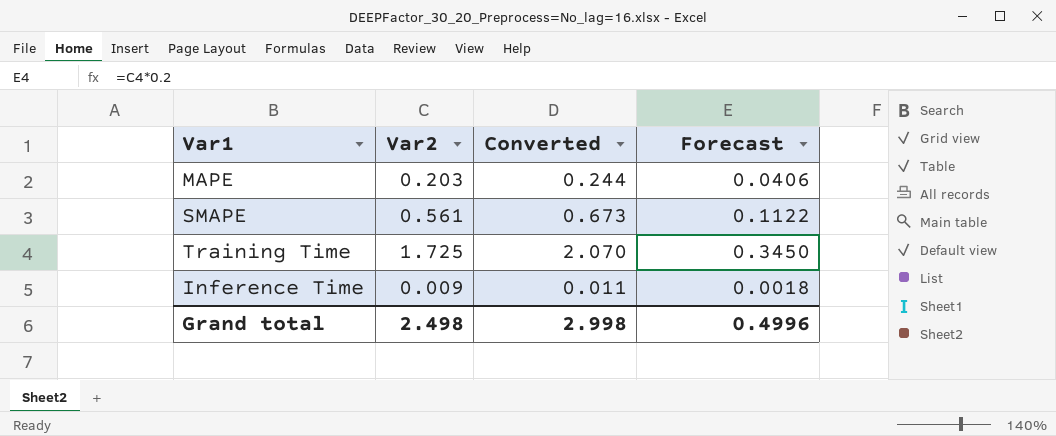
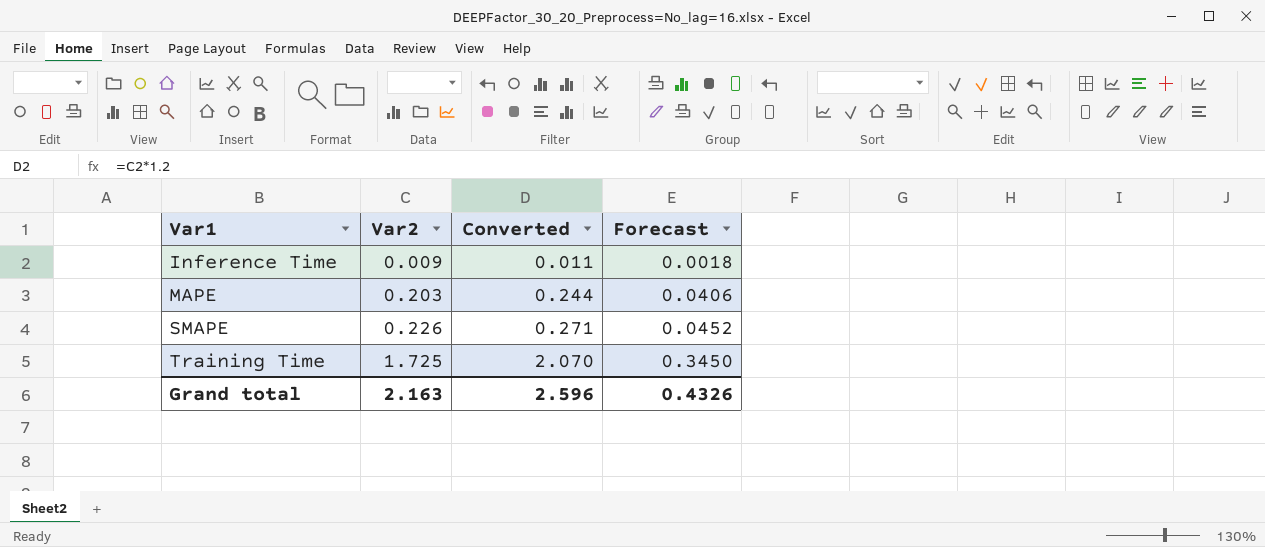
row order: none -> Var1 ascending
SMAPE | Var2: 0.561 -> 0.226
SMAPE | Converted: 0.673 -> 0.271
SMAPE | Forecast: 0.1122 -> 0.0452
Grand total | Var2: 2.498 -> 2.163
Grand total | Converted: 2.998 -> 2.596
Grand total | Forecast: 0.4996 -> 0.4326

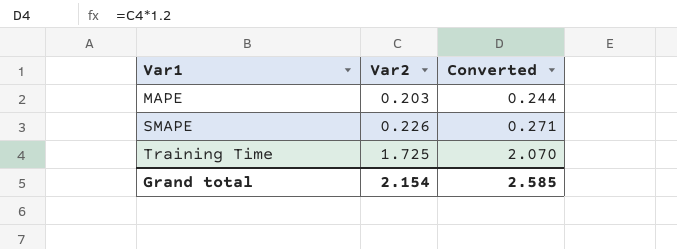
column Forecast | formula: [Var2] * 0.2 -> none
row Inference Time: 0.009 | 0.011 | 0.0018 -> none
Grand total | Var2: 2.163 -> 2.154
Grand total | Converted: 2.596 -> 2.585

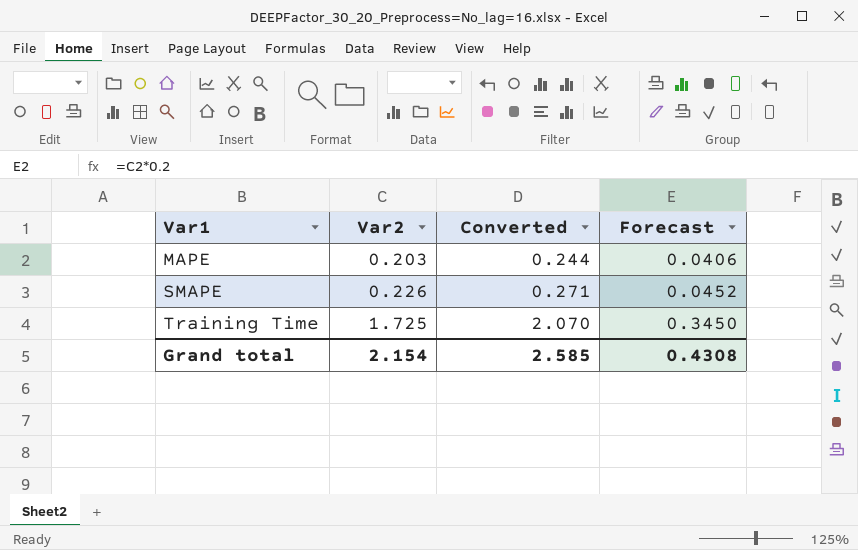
column Forecast | formula: none -> [Var2] * 0.2

